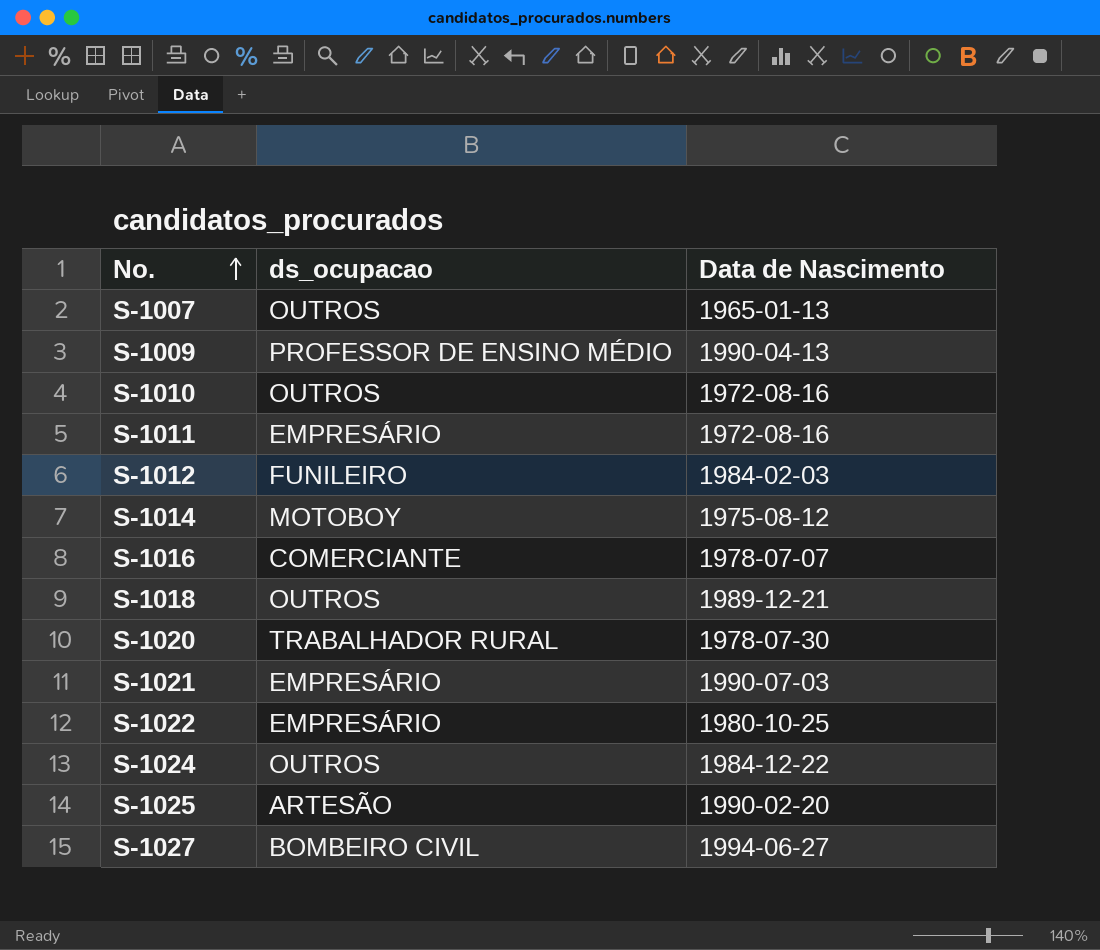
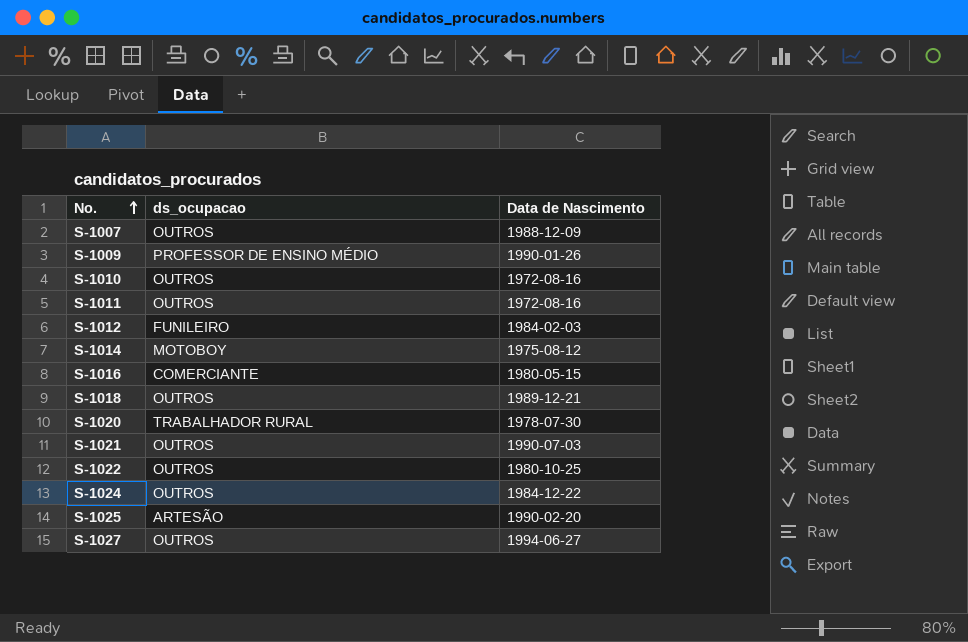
S-1007 | Data de Nascimento: 1965-01-13 -> 1988-12-09
S-1009 | Data de Nascimento: 1990-04-13 -> 1990-01-26
S-1011 | ds_ocupacao: EMPRESÁRIO -> OUTROS
S-1016 | Data de Nascimento: 1978-07-07 -> 1980-05-15
S-1021 | ds_ocupacao: EMPRESÁRIO -> OUTROS
S-1022 | ds_ocupacao: EMPRESÁRIO -> OUTROS
S-1027 | ds_ocupacao: BOMBEIRO CIVIL -> OUTROS

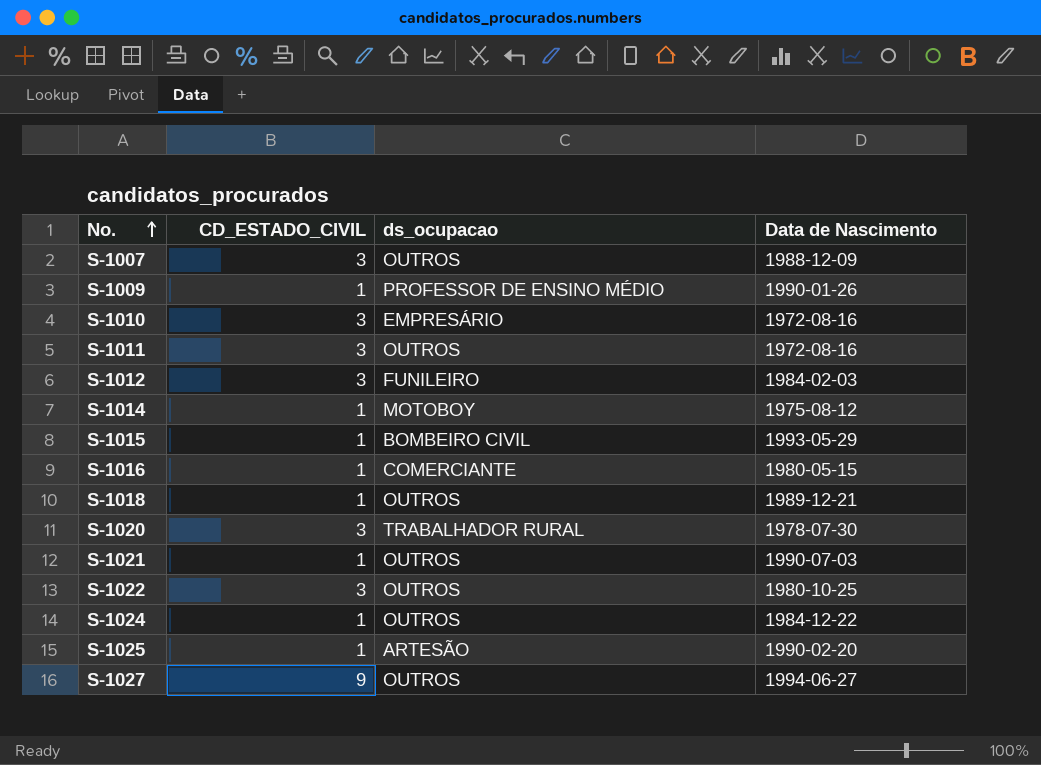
column CD_ESTADO_CIVIL | position: none -> 2
S-1010 | ds_ocupacao: OUTROS -> EMPRESÁRIO
row S-1015: none -> 1 | BOMBEIRO CIVIL | 1993-05-29

